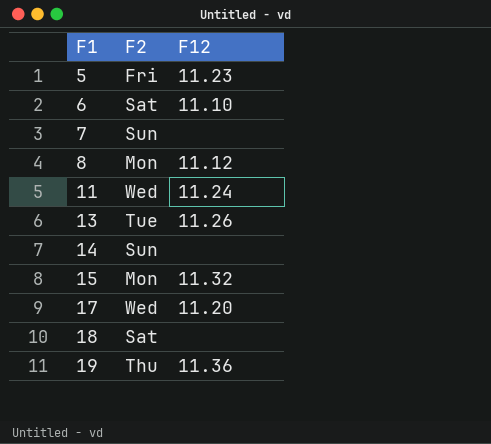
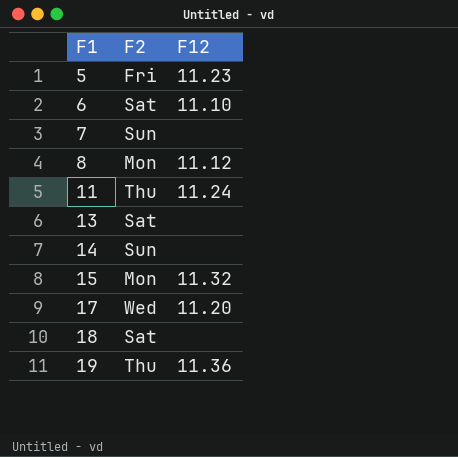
11 | F2: Wed -> Thu
13 | F2: Tue -> Sat
13 | F12: 11.26 -> none

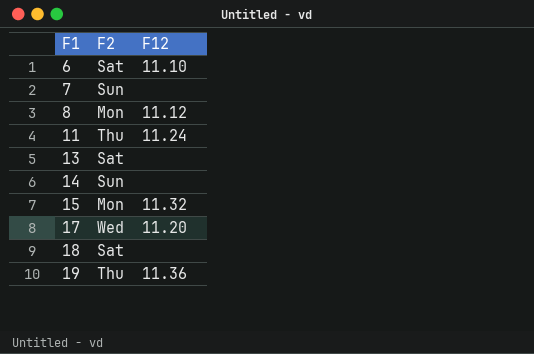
row 5: Fri | 11.23 -> none

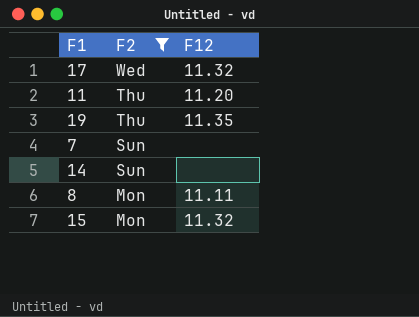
filter: none -> F2 != Sat
row order: F1 ascending -> F2 descending
17 | F12: 11.20 -> 11.32
11 | F12: 11.24 -> 11.20
19 | F12: 11.36 -> 11.35
8 | F12: 11.12 -> 11.11

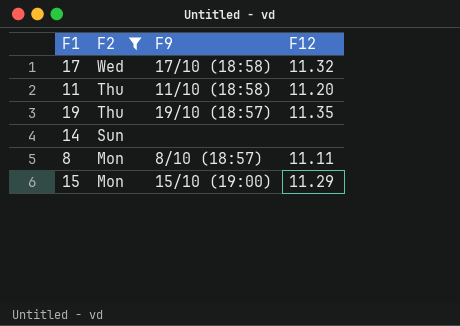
column F9 | position: none -> 3
row 7: Sun | none -> none
15 | F12: 11.32 -> 11.29

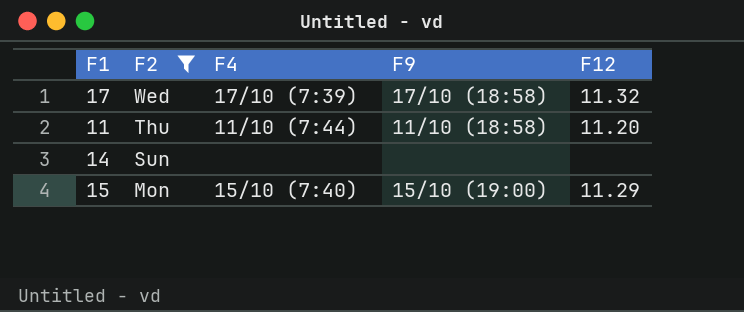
column F4 | position: none -> 3
row 19: Thu | 19/10 (18:57) | 11.35 -> none
row 8: Mon | 8/10 (18:57) | 11.11 -> none

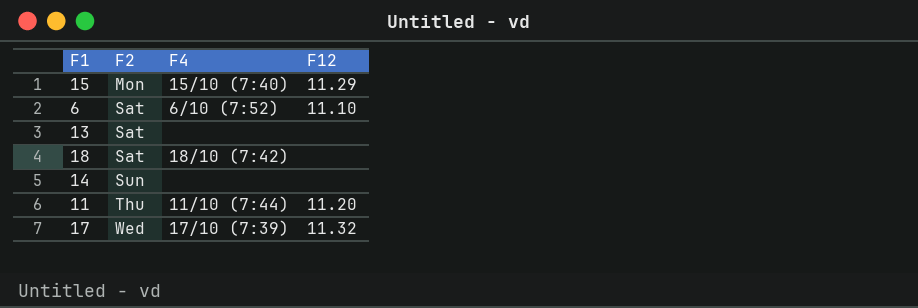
filter: F2 != Sat -> none
row order: F2 descending -> F2 ascending
column F9 | position: 4 -> none

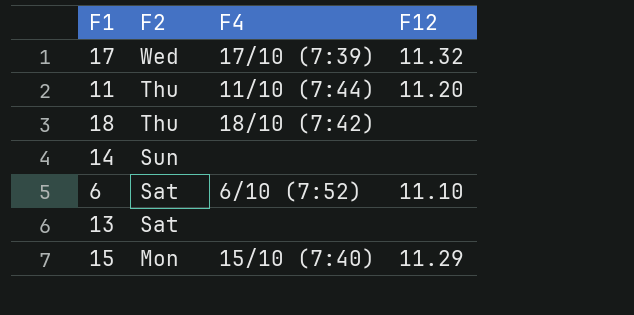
row order: F2 ascending -> F2 descending
18 | F2: Sat -> Thu

